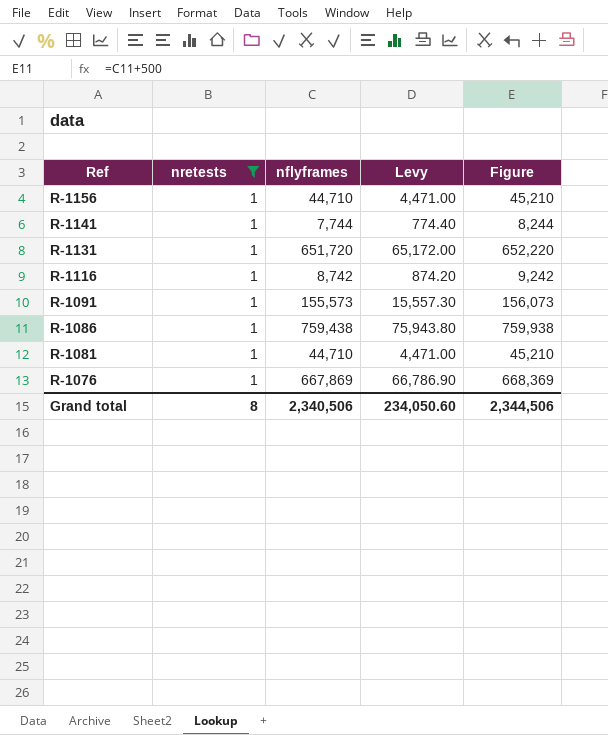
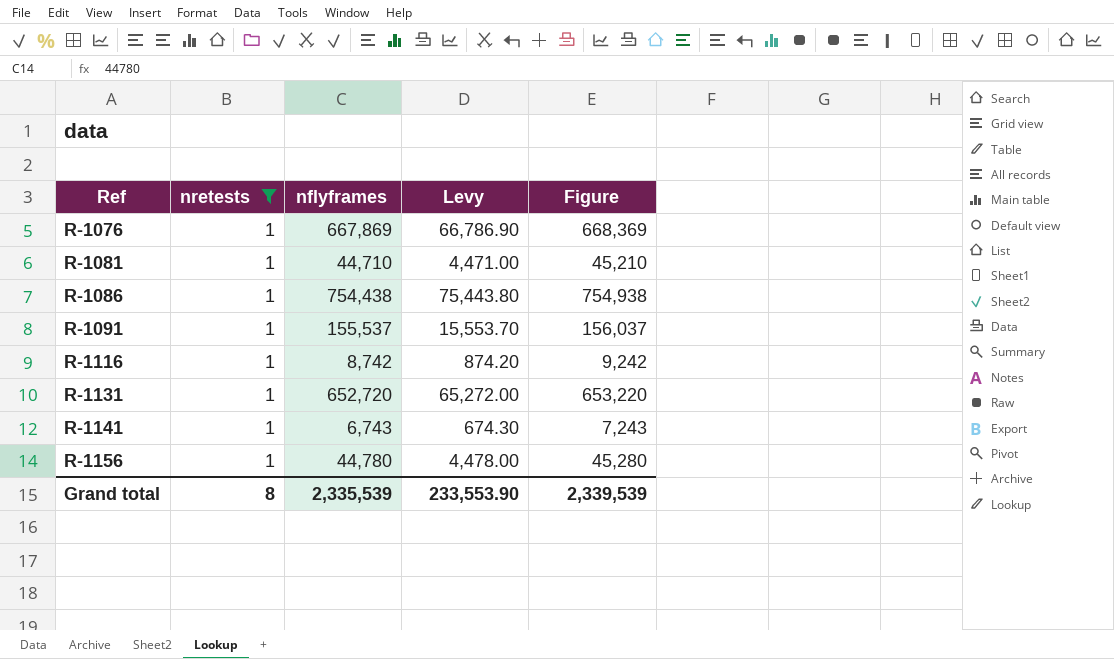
row order: Ref descending -> Ref ascending
R-1086 | nflyframes: 759,438 -> 754,438
R-1086 | Levy: 75,943.80 -> 75,443.80
R-1086 | Figure: 759,938 -> 754,938
R-1091 | nflyframes: 155,573 -> 155,537
R-1091 | Levy: 15,557.30 -> 15,553.70
R-1091 | Figure: 156,073 -> 156,037
R-1131 | nflyframes: 651,720 -> 652,720
R-1131 | Levy: 65,172.00 -> 65,272.00
R-1131 | Figure: 652,220 -> 653,220
R-1141 | nflyframes: 7,744 -> 6,743
R-1141 | Levy: 774.40 -> 674.30
R-1141 | Figure: 8,244 -> 7,243
R-1156 | nflyframes: 44,710 -> 44,780
R-1156 | Levy: 4,471.00 -> 4,478.00
R-1156 | Figure: 45,210 -> 45,280
Grand total | nflyframes: 2,340,506 -> 2,335,539
Grand total | Levy: 234,050.60 -> 233,553.90
Grand total | Figure: 2,344,506 -> 2,339,539

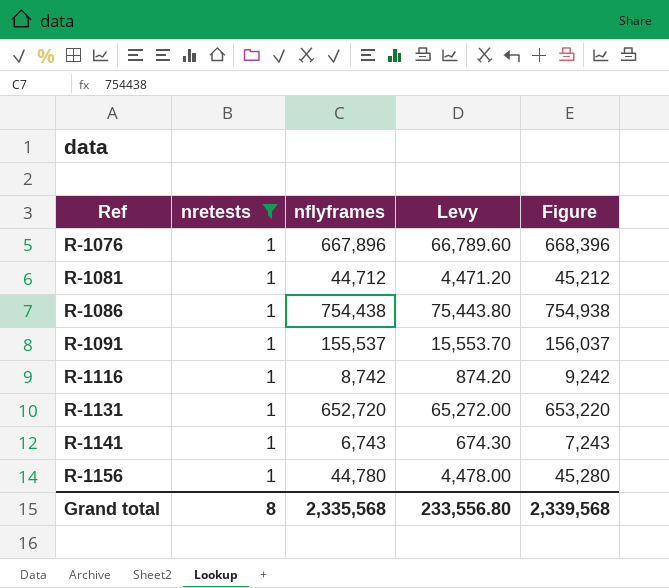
R-1076 | nflyframes: 667,869 -> 667,896
R-1076 | Levy: 66,786.90 -> 66,789.60
R-1076 | Figure: 668,369 -> 668,396
R-1081 | nflyframes: 44,710 -> 44,712
R-1081 | Levy: 4,471.00 -> 4,471.20
R-1081 | Figure: 45,210 -> 45,212
Grand total | nflyframes: 2,335,539 -> 2,335,568
Grand total | Levy: 233,553.90 -> 233,556.80
Grand total | Figure: 2,339,539 -> 2,339,568

